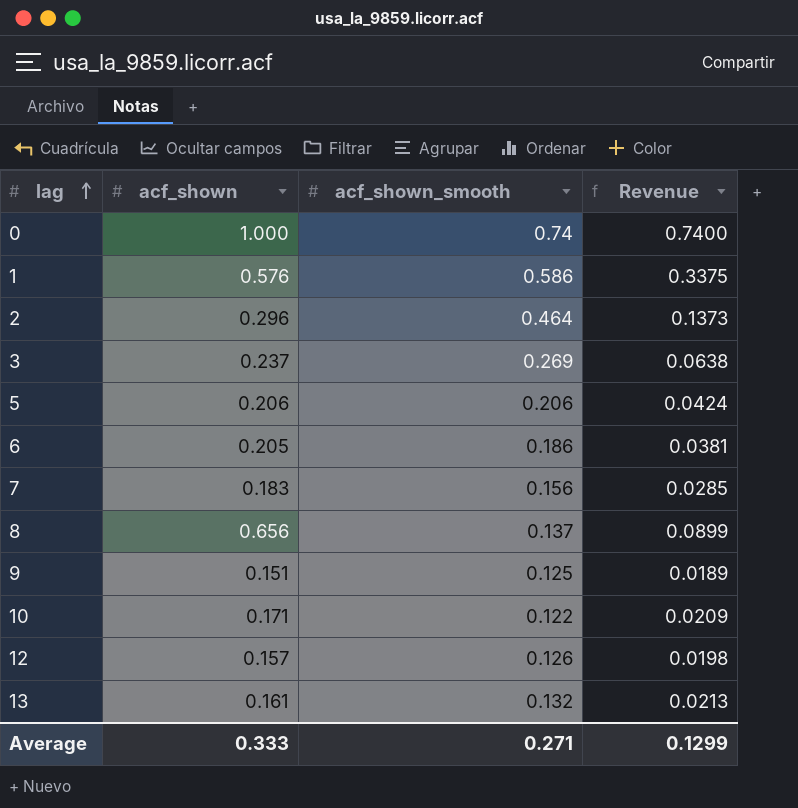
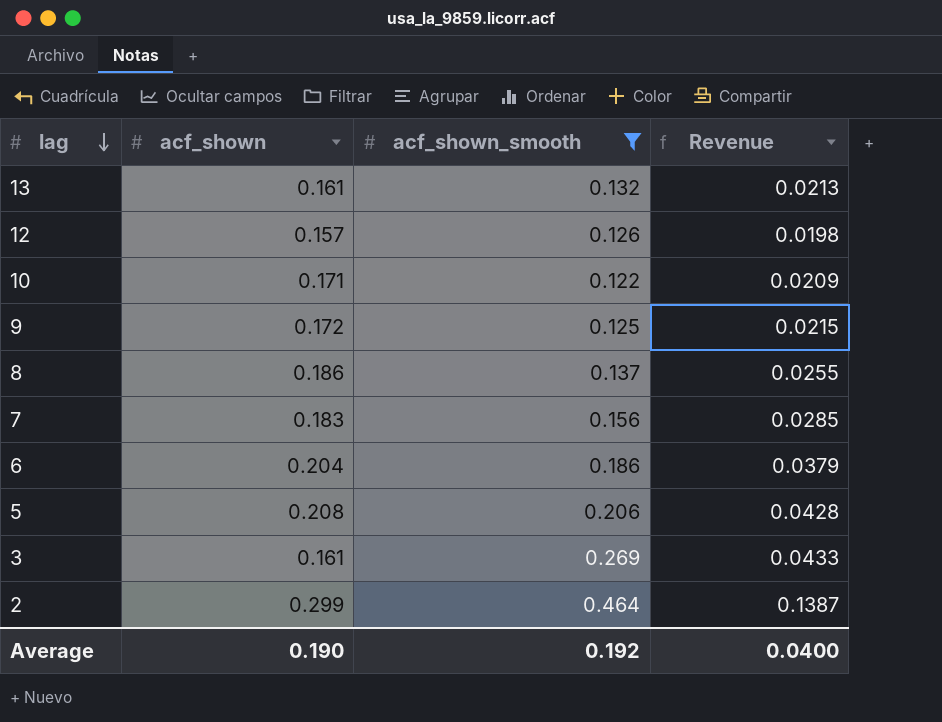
filter: none -> acf_shown_smooth <= 0.464
row order: lag ascending -> lag descending
9 | acf_shown: 0.151 -> 0.172
9 | Revenue: 0.0189 -> 0.0215
8 | acf_shown: 0.656 -> 0.186
8 | Revenue: 0.0899 -> 0.0255
6 | acf_shown: 0.205 -> 0.204
6 | Revenue: 0.0381 -> 0.0379
5 | acf_shown: 0.206 -> 0.208
5 | Revenue: 0.0424 -> 0.0428
3 | acf_shown: 0.237 -> 0.161
3 | Revenue: 0.0638 -> 0.0433
2 | acf_shown: 0.296 -> 0.299
2 | Revenue: 0.1373 -> 0.1387
Average | acf_shown: 0.333 -> 0.190
Average | acf_shown_smooth: 0.271 -> 0.192
Average | Revenue: 0.1299 -> 0.0400

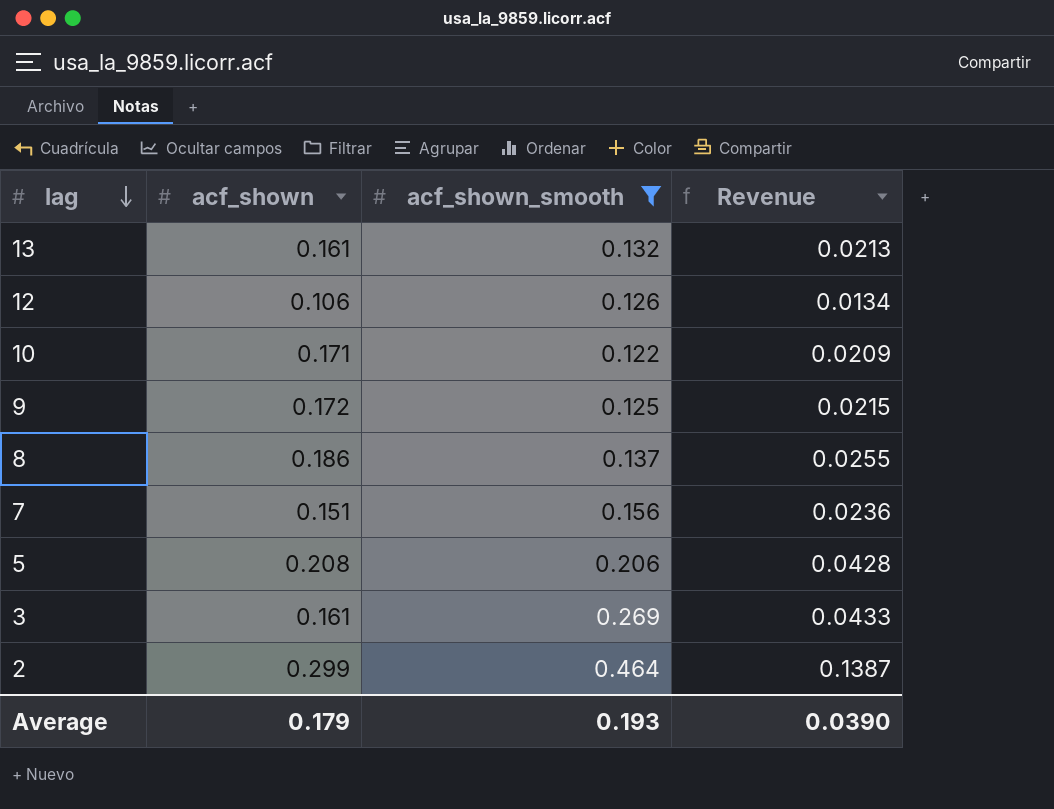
row 6: 0.204 | 0.186 | 0.0379 -> none
12 | acf_shown: 0.157 -> 0.106
12 | Revenue: 0.0198 -> 0.0134
7 | acf_shown: 0.183 -> 0.151
7 | Revenue: 0.0285 -> 0.0236
Average | acf_shown: 0.190 -> 0.179
Average | acf_shown_smooth: 0.192 -> 0.193
Average | Revenue: 0.0400 -> 0.0390

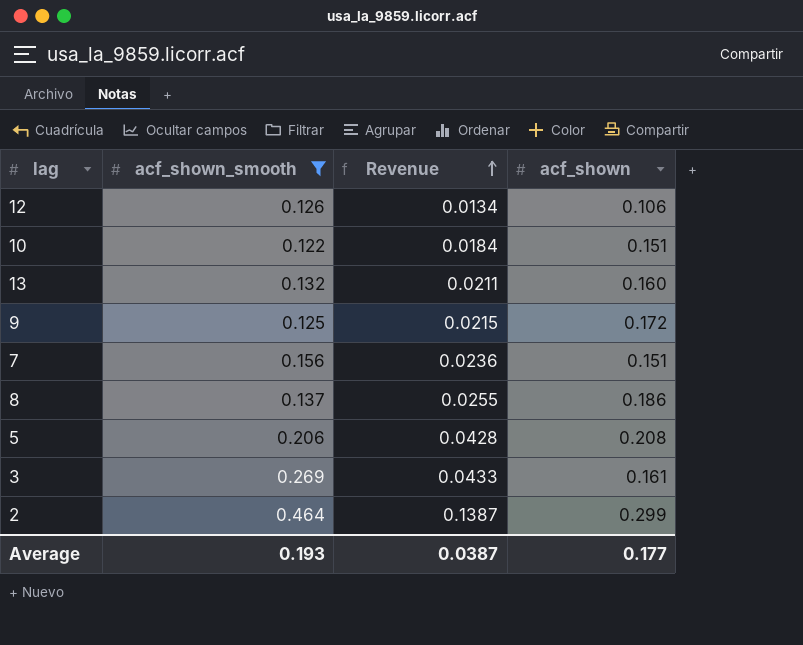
row order: lag descending -> Revenue ascending
column acf_shown | position: 2 -> 4
10 | Revenue: 0.0209 -> 0.0184
10 | acf_shown: 0.171 -> 0.151
13 | Revenue: 0.0213 -> 0.0211
13 | acf_shown: 0.161 -> 0.160
Average | Revenue: 0.0390 -> 0.0387
Average | acf_shown: 0.179 -> 0.177

